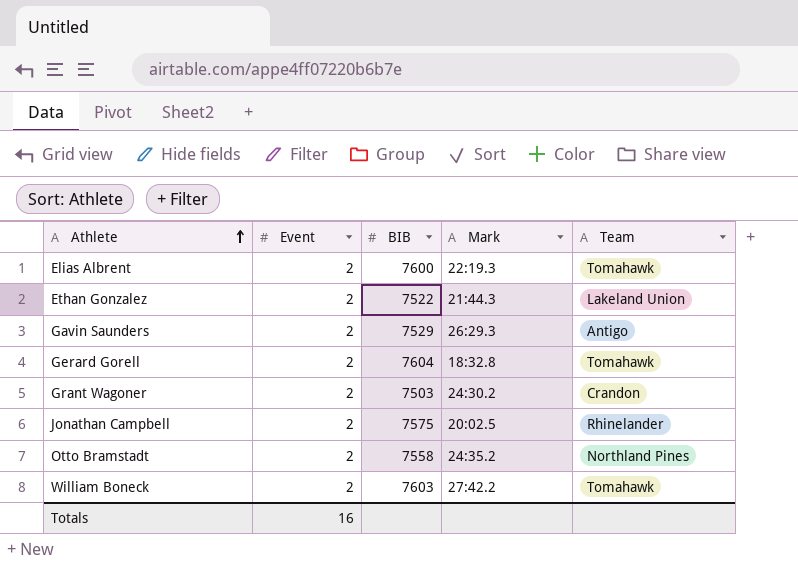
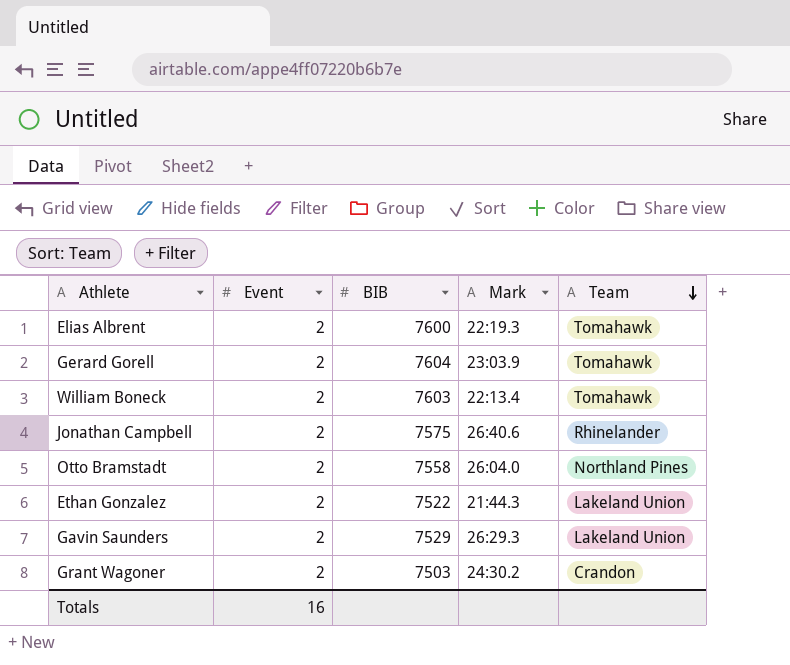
row order: Athlete ascending -> Team descending
Gerard Gorell | Mark: 18:32.8 -> 23:03.9
William Boneck | Mark: 27:42.2 -> 22:13.4
Jonathan Campbell | Mark: 20:02.5 -> 26:40.6
Otto Bramstadt | Mark: 24:35.2 -> 26:04.0
Gavin Saunders | Team: Antigo -> Lakeland Union

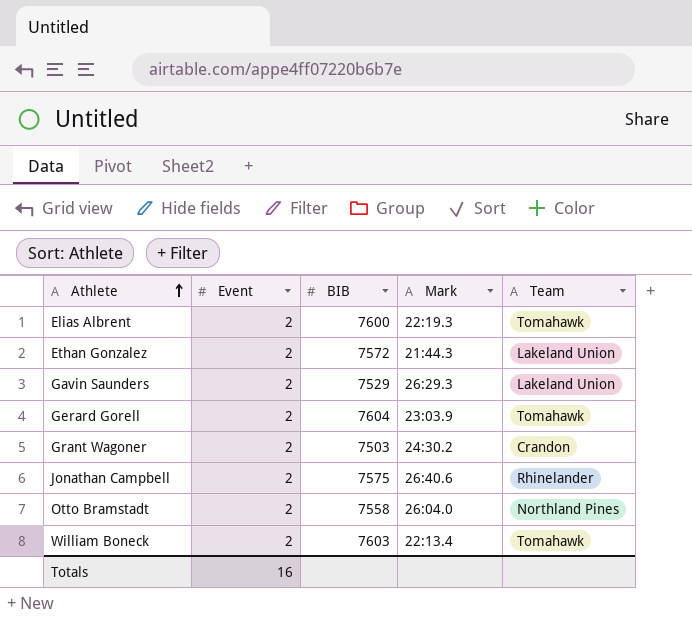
row order: Team descending -> Athlete ascending
Ethan Gonzalez | BIB: 7522 -> 7572

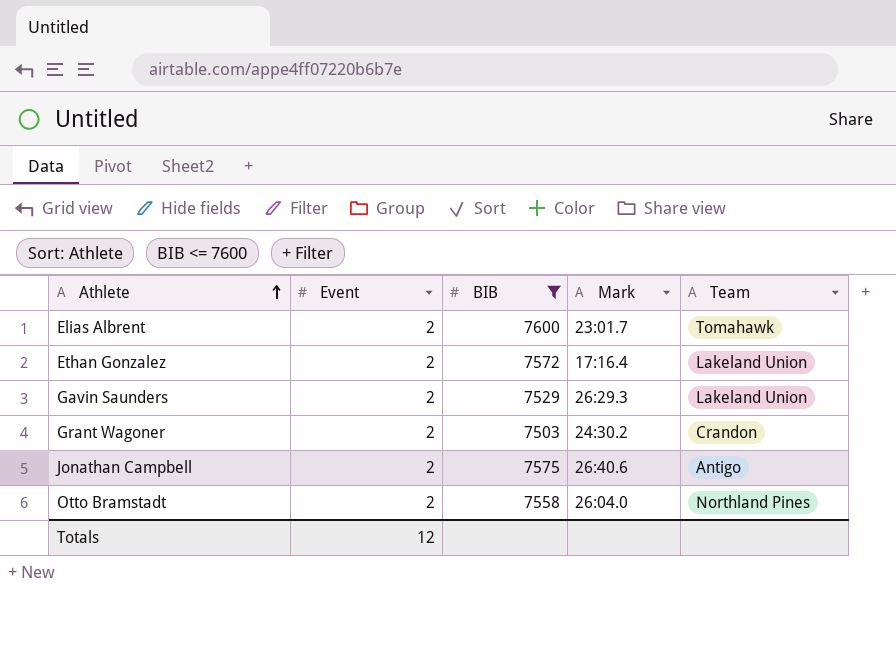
filter: none -> BIB <= 7600
Elias Albrent | Mark: 22:19.3 -> 23:01.7
Ethan Gonzalez | Mark: 21:44.3 -> 17:16.4
Jonathan Campbell | Team: Rhinelander -> Antigo
Totals | Event: 16 -> 12

